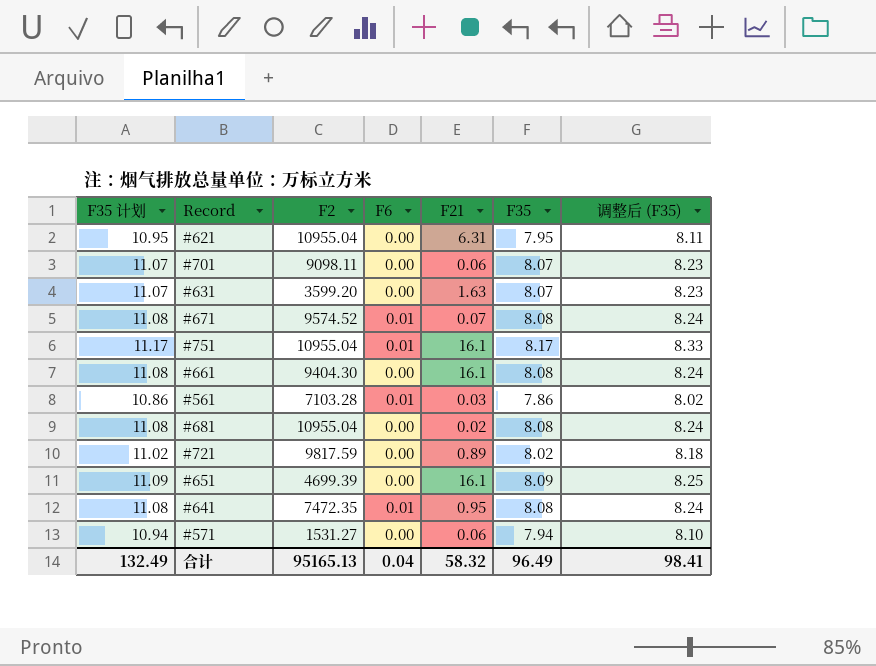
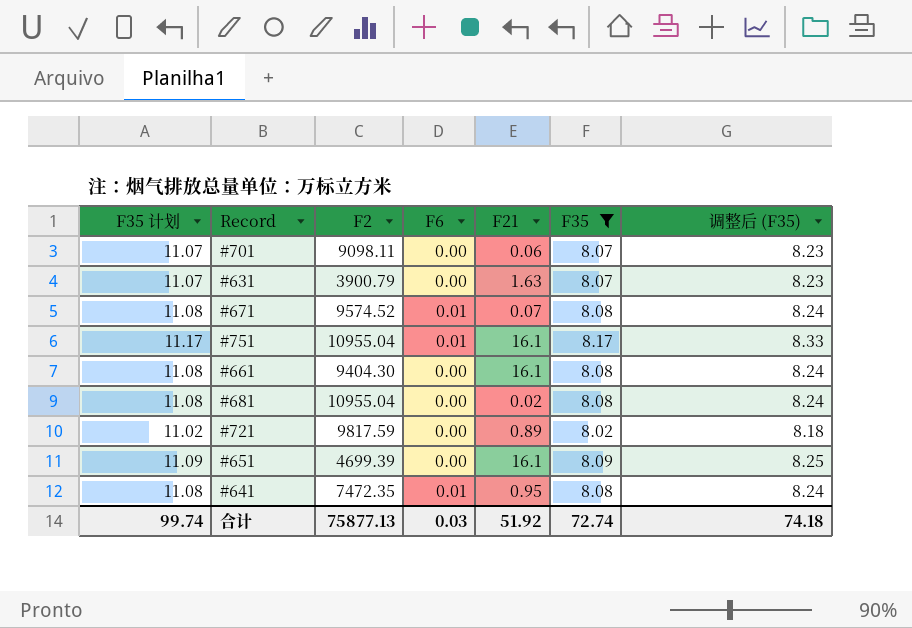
filter: none -> F35 >= 8.02
#631 | F2: 3599.20 -> 3900.79
合计 | F35 计划: 132.49 -> 99.74
合计 | F2: 95165.13 -> 75877.13
合计 | F6: 0.04 -> 0.03
合计 | F21: 58.32 -> 51.92
合计 | F35: 96.49 -> 72.74
合计 | 调整后 (F35): 98.41 -> 74.18

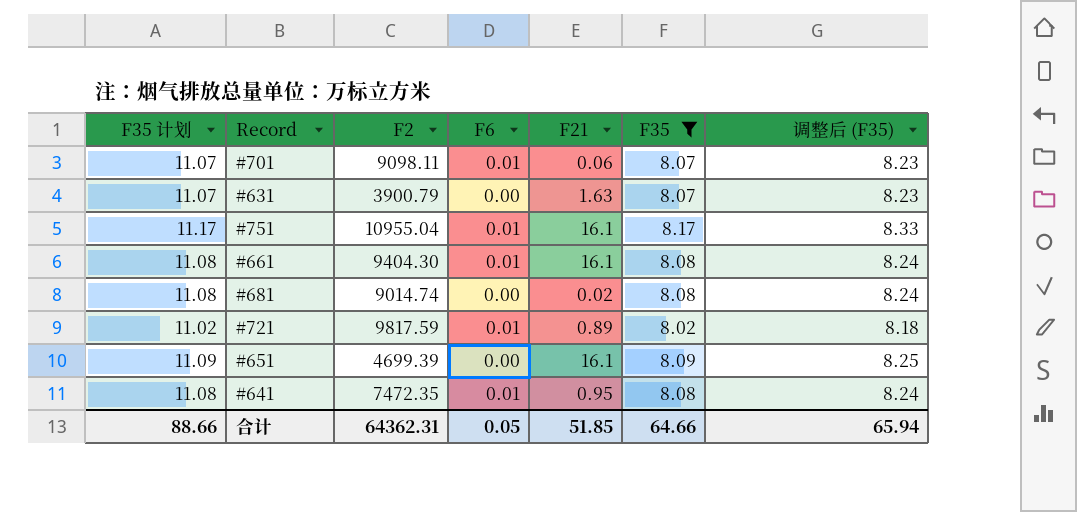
row #671: 11.08 | 9574.52 | 0.01 | 0.07 | 8.08 | 8.24 -> none
#701 | F6: 0.00 -> 0.01
#661 | F6: 0.00 -> 0.01
#681 | F2: 10955.04 -> 9014.74
#721 | F6: 0.00 -> 0.01
合计 | F35 计划: 99.74 -> 88.66
合计 | F2: 75877.13 -> 64362.31
合计 | F6: 0.03 -> 0.05
合计 | F21: 51.92 -> 51.85
合计 | F35: 72.74 -> 64.66
合计 | 调整后 (F35): 74.18 -> 65.94

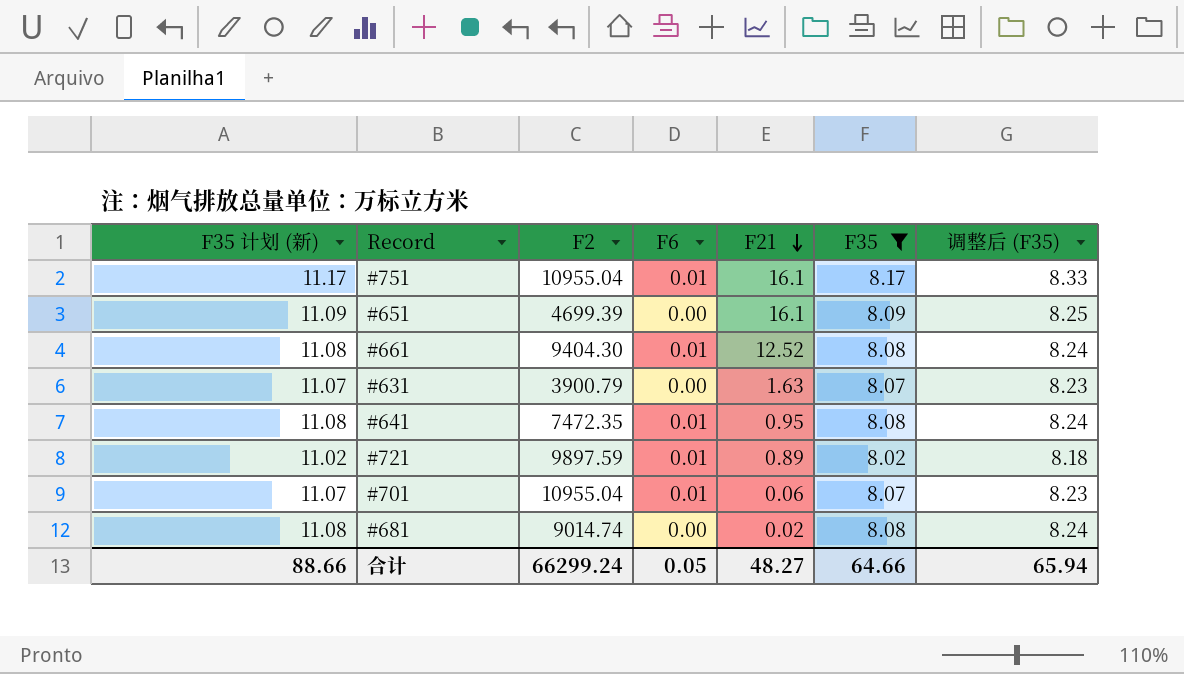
row order: none -> F21 descending
column name: F35 计划 -> F35 计划 (新)
#661 | F21: 16.1 -> 12.52
#721 | F2: 9817.59 -> 9897.59
#701 | F2: 9098.11 -> 10955.04
合计 | F2: 64362.31 -> 66299.24
合计 | F21: 51.85 -> 48.27

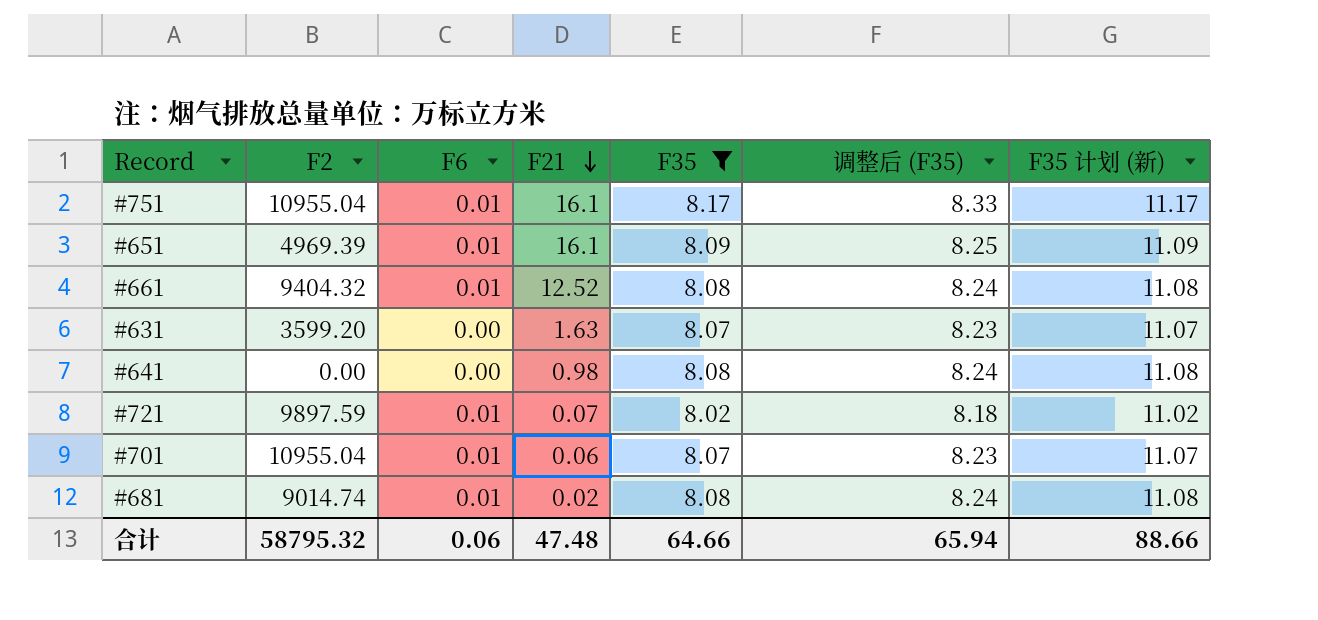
column F35 计划 (新) | position: 1 -> 7
#651 | F2: 4699.39 -> 4969.39
#651 | F6: 0.00 -> 0.01
#661 | F2: 9404.30 -> 9404.32
#631 | F2: 3900.79 -> 3599.20
#641 | F2: 7472.35 -> 0.00
#641 | F6: 0.01 -> 0.00
#641 | F21: 0.95 -> 0.98
#721 | F21: 0.89 -> 0.07
#681 | F6: 0.00 -> 0.01
合计 | F2: 66299.24 -> 58795.32
合计 | F6: 0.05 -> 0.06
合计 | F21: 48.27 -> 47.48

